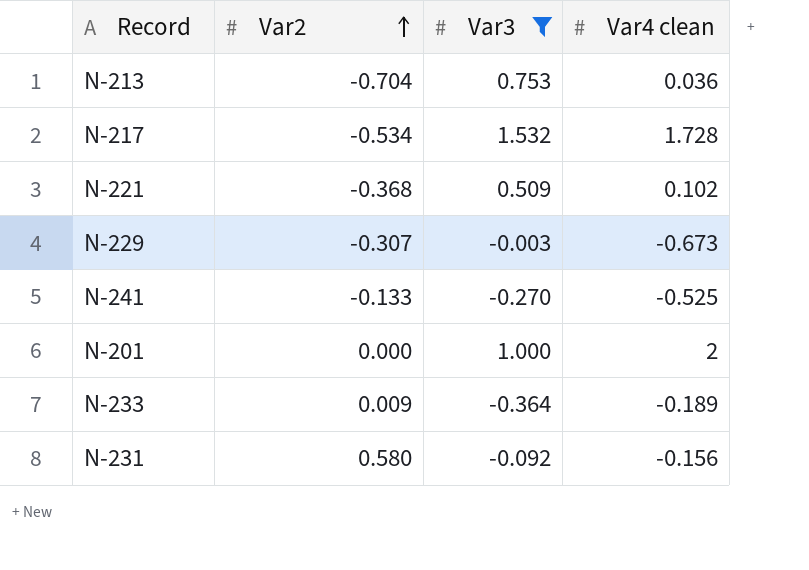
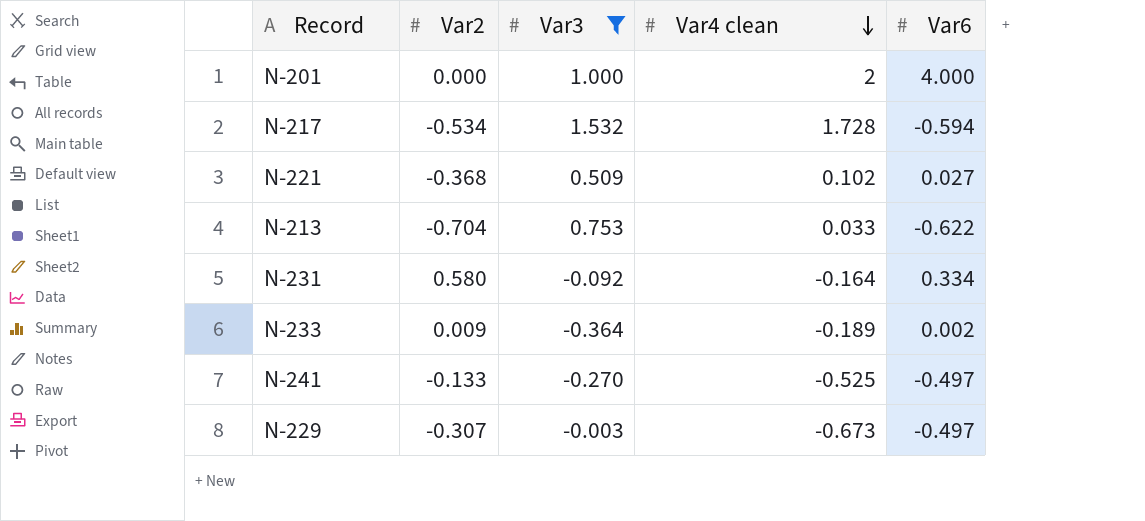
row order: Var2 ascending -> Var4 clean descending
column Var6 | position: none -> 5
N-213 | Var4 clean: 0.036 -> 0.033
N-231 | Var4 clean: -0.156 -> -0.164

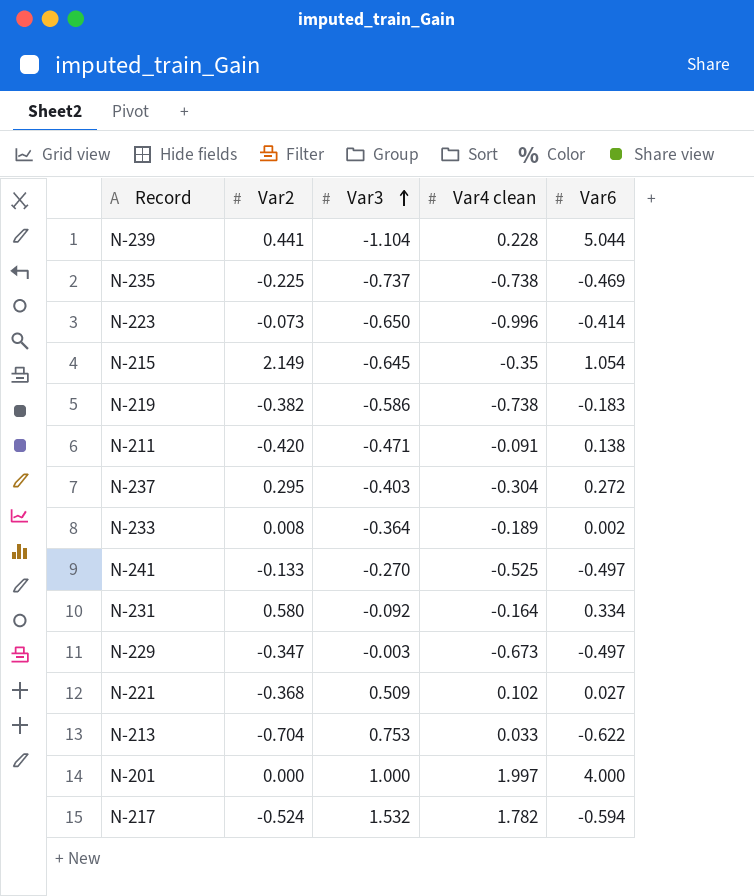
filter: Var3 >= -0.364 -> none
row order: Var4 clean descending -> Var3 ascending
N-233 | Var2: 0.009 -> 0.008
N-229 | Var2: -0.307 -> -0.347
N-201 | Var4 clean: 2 -> 1.997
N-217 | Var2: -0.534 -> -0.524
N-217 | Var4 clean: 1.728 -> 1.782

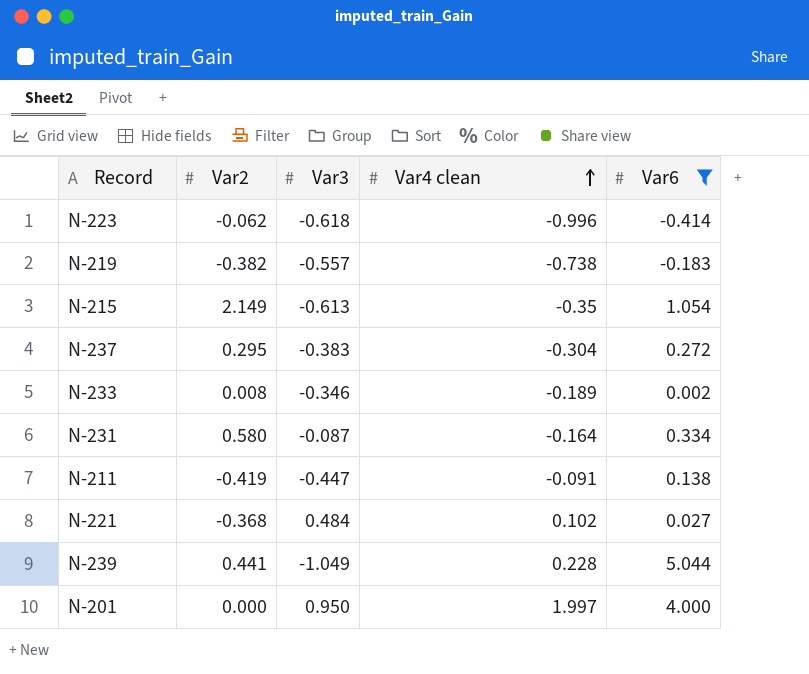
filter: none -> Var6 >= -0.414
row order: Var3 ascending -> Var4 clean ascending
N-223 | Var2: -0.073 -> -0.062
N-223 | Var3: -0.650 -> -0.618
N-219 | Var3: -0.586 -> -0.557
N-215 | Var3: -0.645 -> -0.613
N-237 | Var3: -0.403 -> -0.383
N-233 | Var3: -0.364 -> -0.346
N-231 | Var3: -0.092 -> -0.087
N-211 | Var2: -0.420 -> -0.419
N-211 | Var3: -0.471 -> -0.447
N-221 | Var3: 0.509 -> 0.484
N-239 | Var3: -1.104 -> -1.049
N-201 | Var3: 1.000 -> 0.950

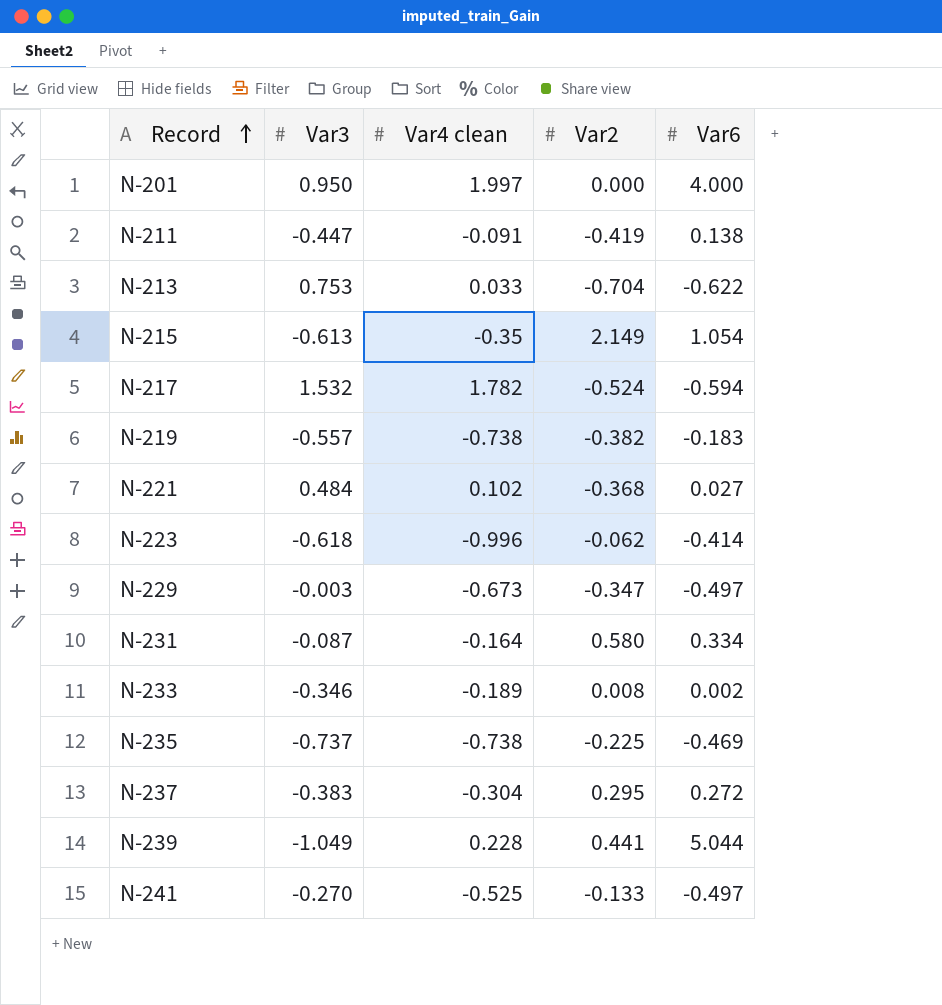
filter: Var6 >= -0.414 -> none
row order: Var4 clean ascending -> Record ascending
column Var2 | position: 2 -> 4

